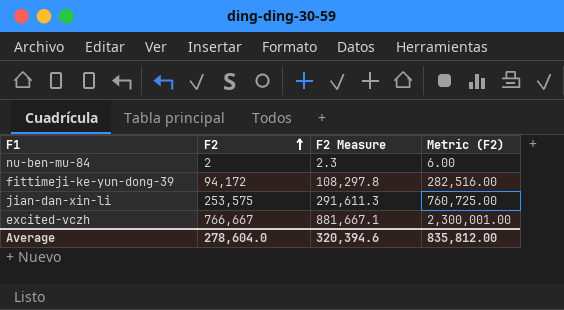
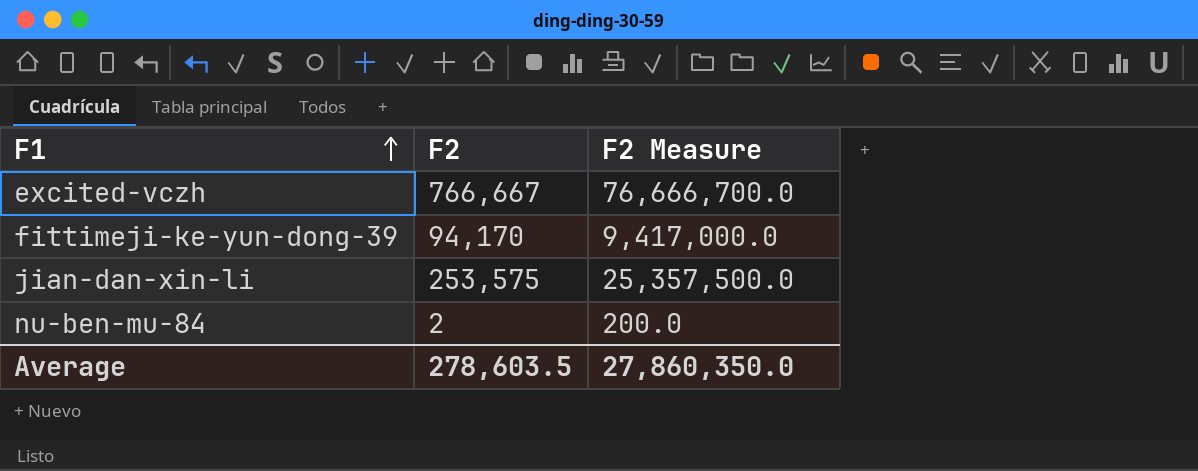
row order: F2 ascending -> F1 ascending
column Metric (F2) | formula: [F2] * 3 -> none
column F2 Measure | formula: [F2] * 1.15 -> [F2] * 100
fittimeji-ke-yun-dong-39 | F2: 94,172 -> 94,170
Average | F2: 278,604.0 -> 278,603.5
Average | F2 Measure: 320,394.6 -> 27,860,350.0

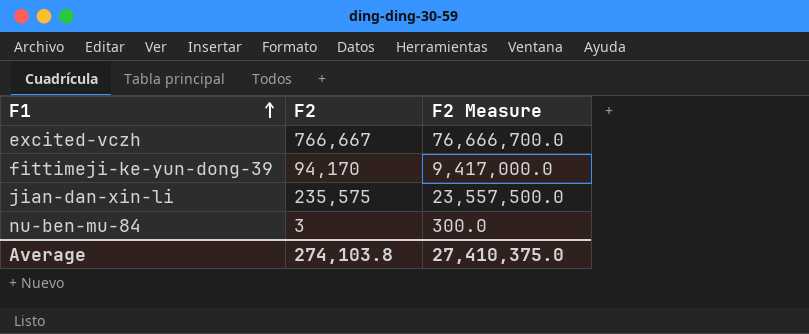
jian-dan-xin-li | F2: 253,575 -> 235,575
jian-dan-xin-li | F2 Measure: 25,357,500.0 -> 23,557,500.0
nu-ben-mu-84 | F2: 2 -> 3
nu-ben-mu-84 | F2 Measure: 200.0 -> 300.0
Average | F2: 278,603.5 -> 274,103.8
Average | F2 Measure: 27,860,350.0 -> 27,410,375.0

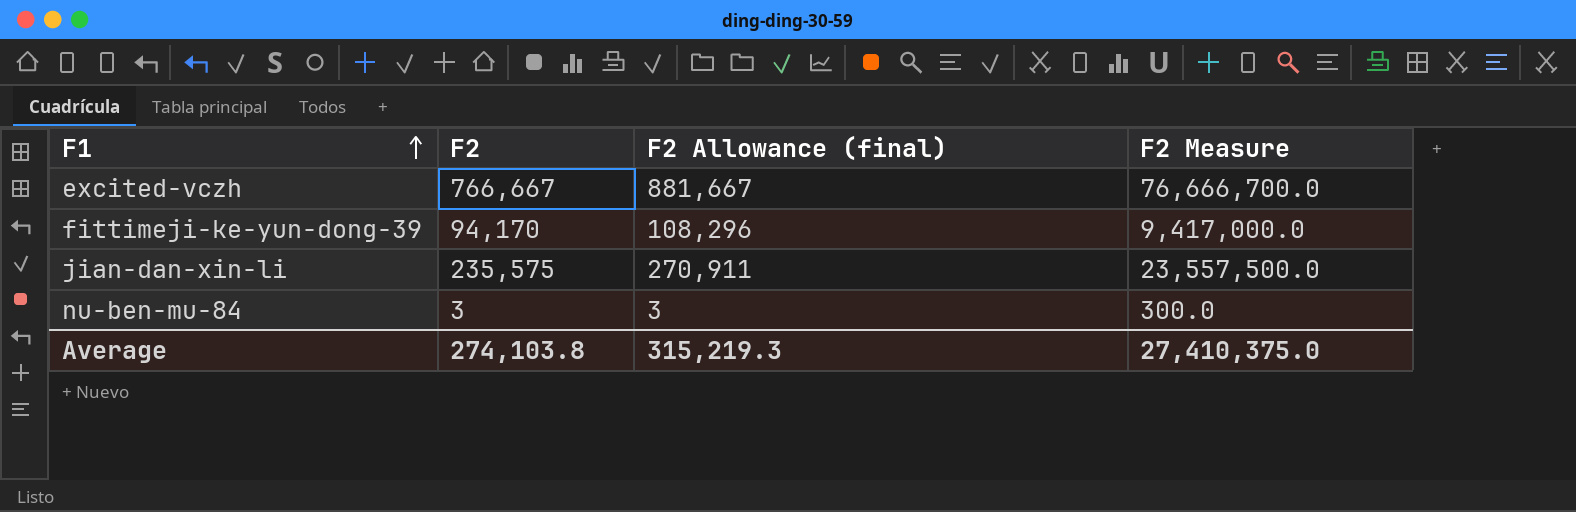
column F2 Allowance (final) | formula: none -> [F2] * 1.15

